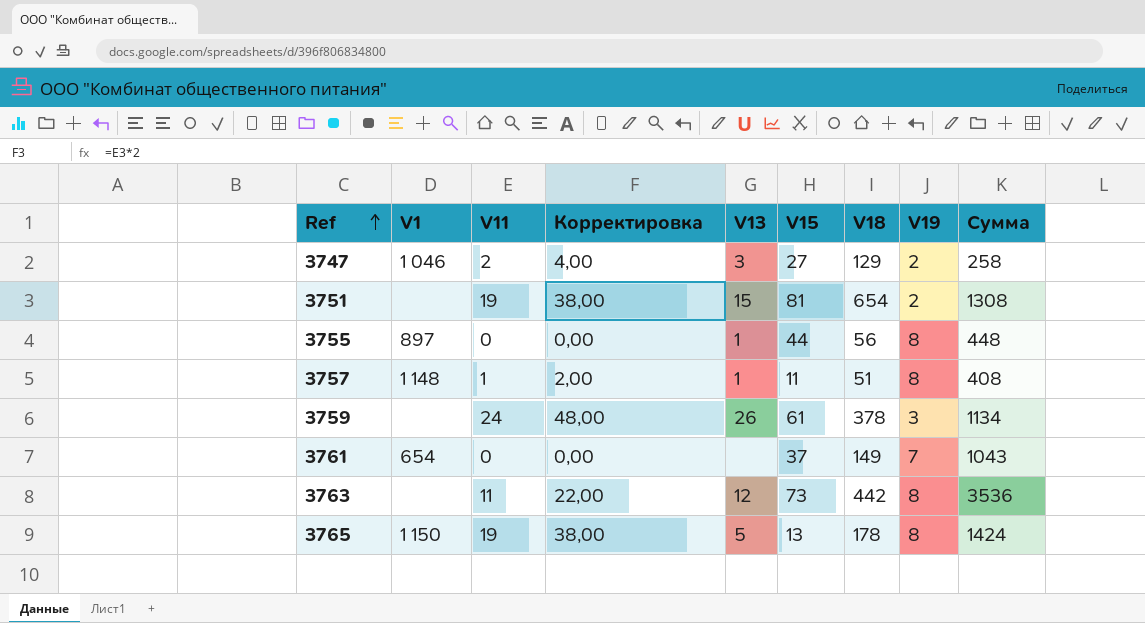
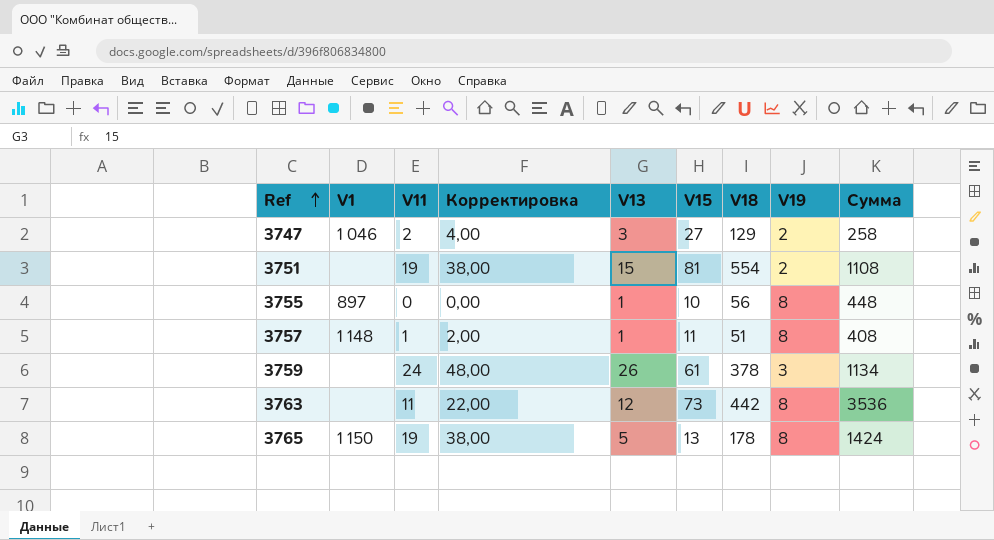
row 3761: 654 | 0 | 0,00 | none | 37 | 149 | 7 | 1043 -> none
3751 | V18: 654 -> 554
3751 | Сумма: 1308 -> 1108
3755 | V15: 44 -> 10

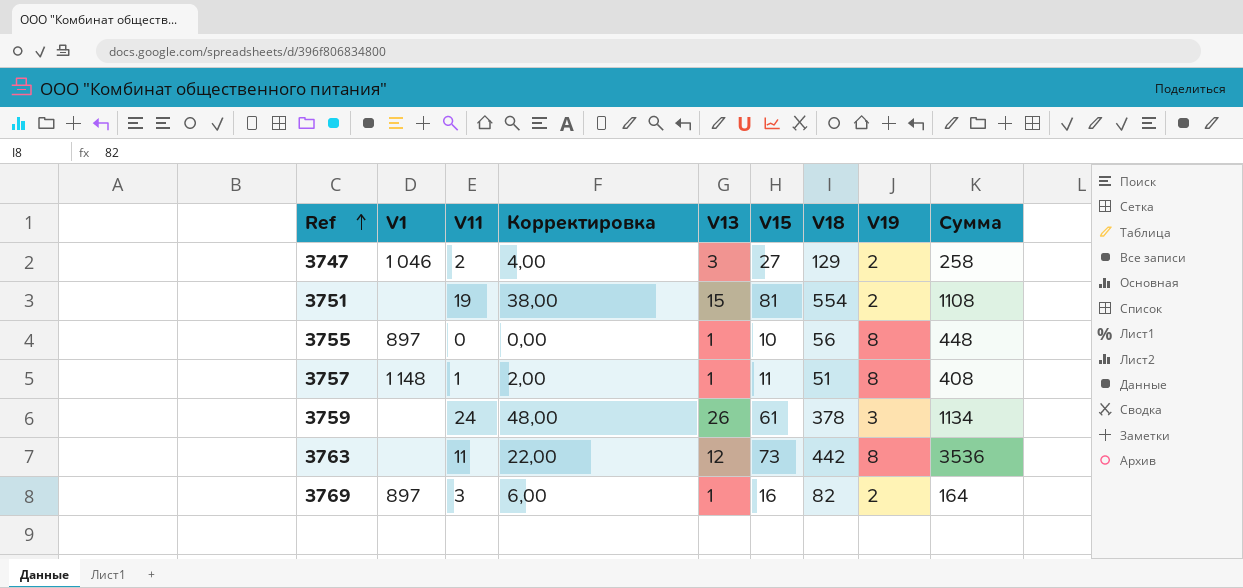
row 3765: 1 150 | 19 | 38,00 | 5 | 13 | 178 | 8 | 1424 -> none
row 3769: none -> 897 | 3 | 6,00 | 1 | 16 | 82 | 2 | 164

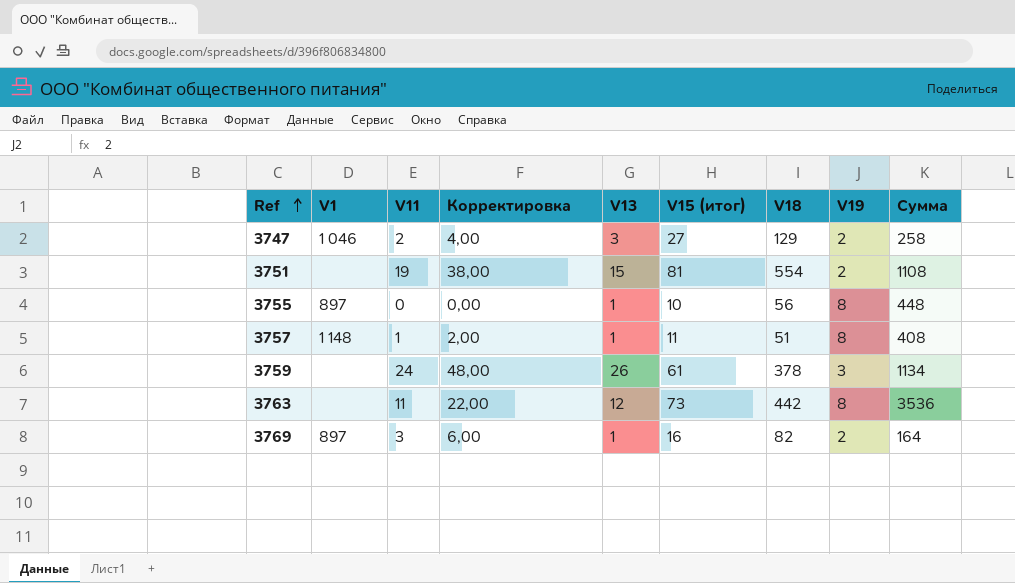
column name: V15 -> V15 (итог)

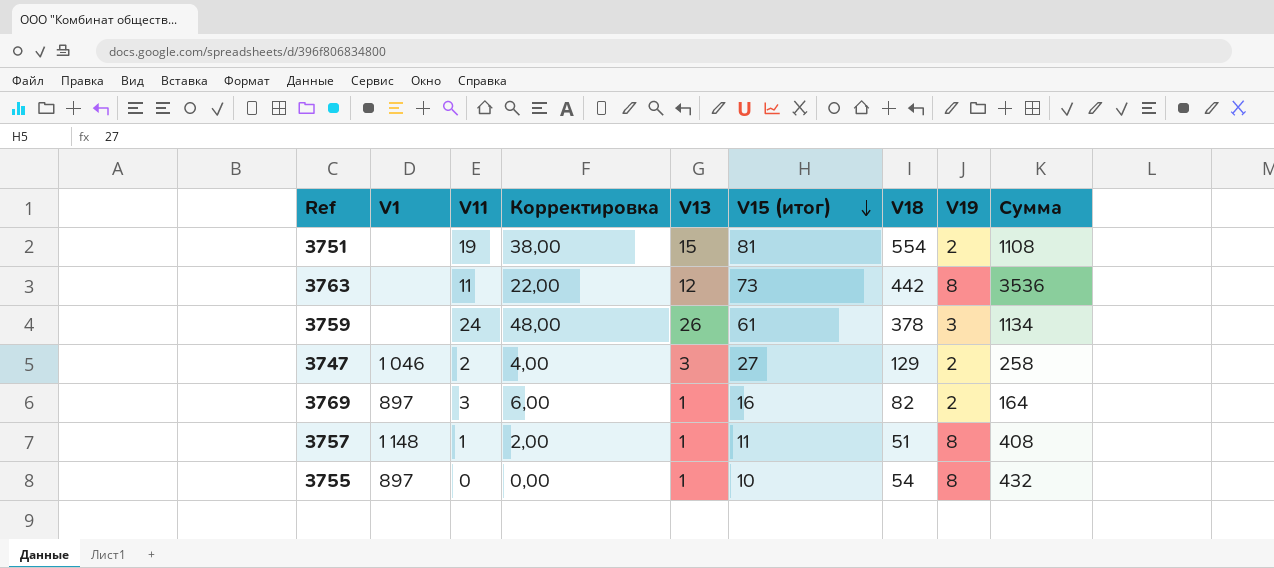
row order: Ref ascending -> V15 (итог) descending
3755 | V18: 56 -> 54
3755 | Сумма: 448 -> 432

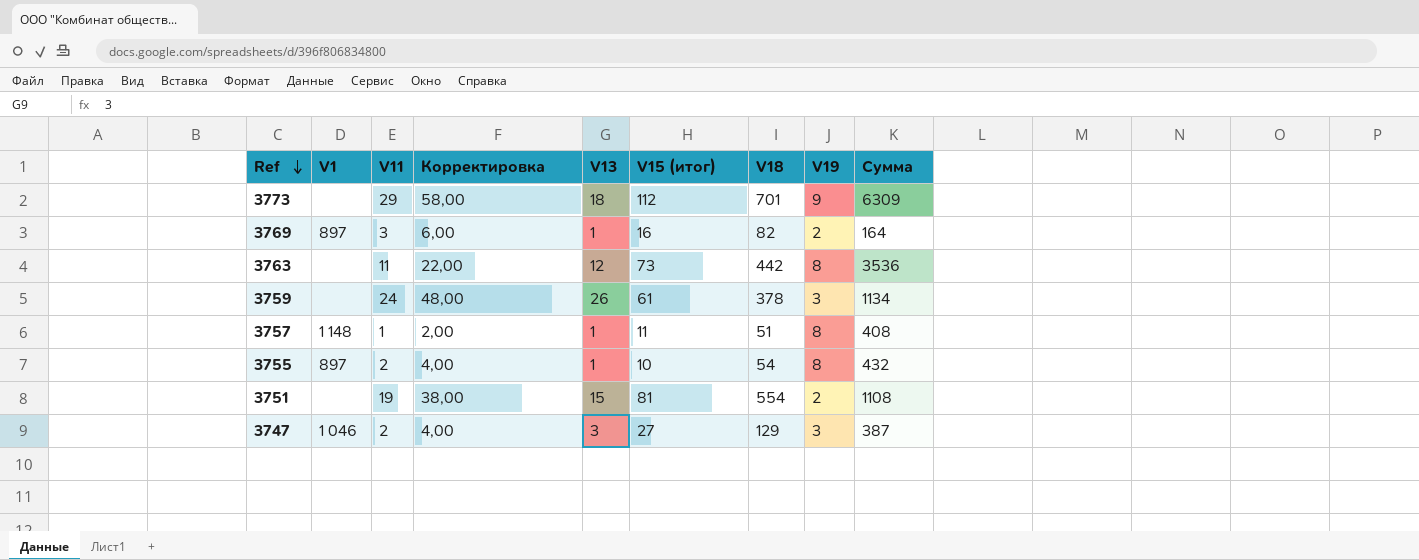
row order: V15 (итог) descending -> Ref descending
row 3773: none -> none | 29 | 58,00 | 18 | 112 | 701 | 9 | 6309
3755 | V11: 0 -> 2
3755 | Корректировка: 0,00 -> 4,00
3747 | V19: 2 -> 3
3747 | Сумма: 258 -> 387

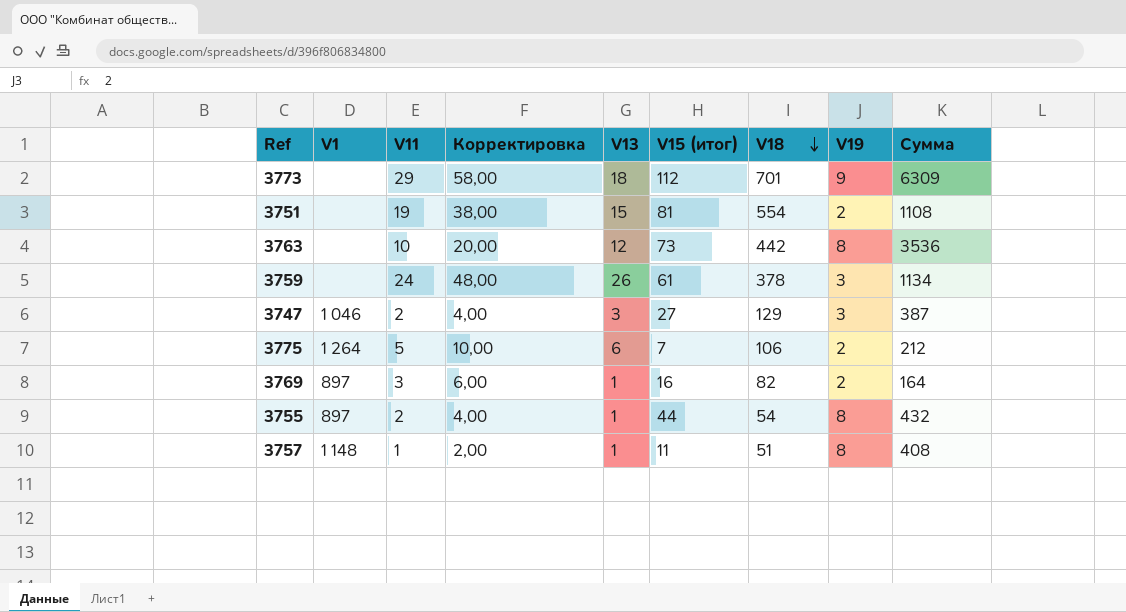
row order: Ref descending -> V18 descending
3763 | V11: 11 -> 10
3763 | Корректировка: 22,00 -> 20,00
row 3775: none -> 1 264 | 5 | 10,00 | 6 | 7 | 106 | 2 | 212
3755 | V15 (итог): 10 -> 44

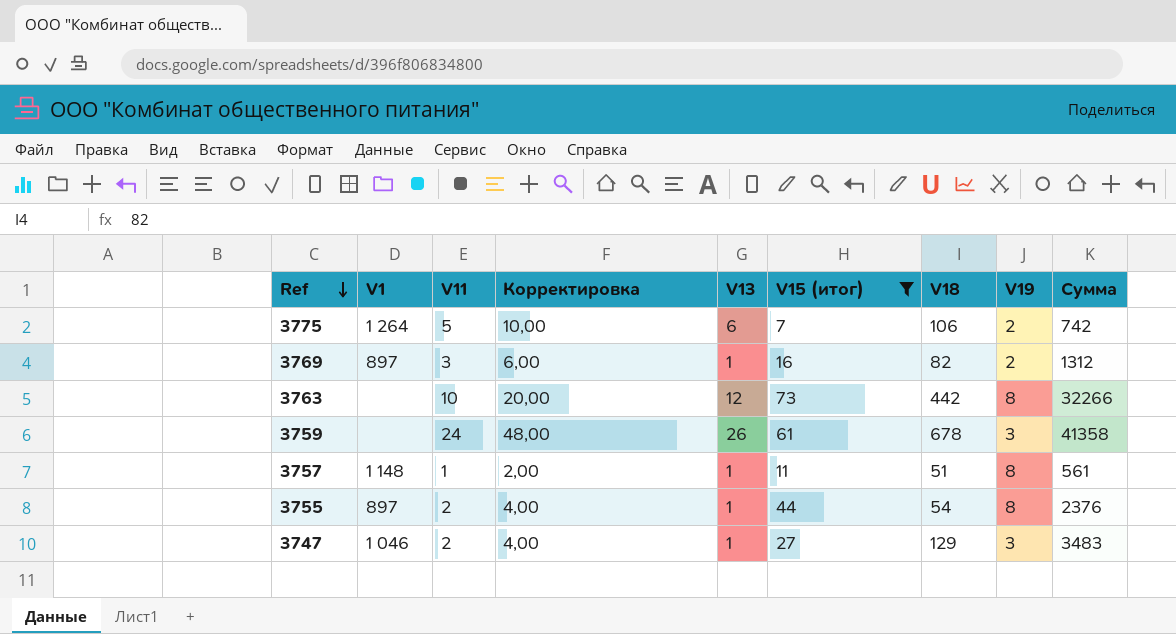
filter: none -> V15 (итог) <= 73
row order: V18 descending -> Ref descending
column Сумма | formula: [V18] * [V19] -> [V15 (итог)] * [V18]
3759 | V18: 378 -> 678
3747 | V13: 3 -> 1

